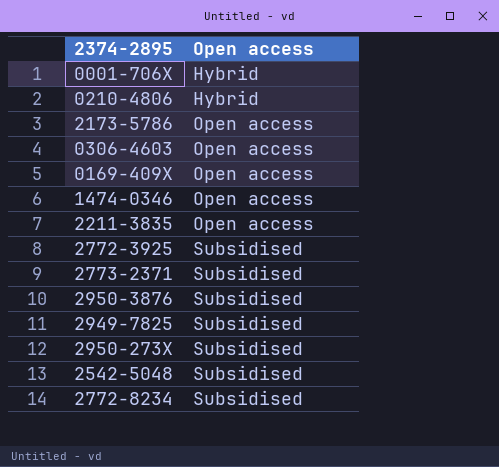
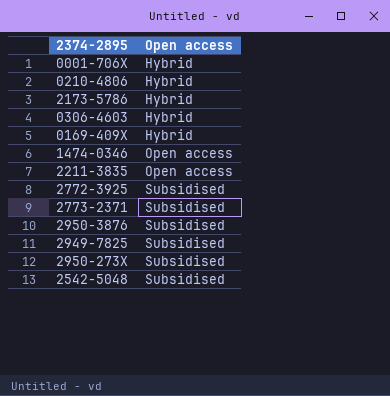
row 2772-8234: Subsidised -> none
2173-5786 | Open access: Open access -> Hybrid
0306-4603 | Open access: Open access -> Hybrid
0169-409X | Open access: Open access -> Hybrid

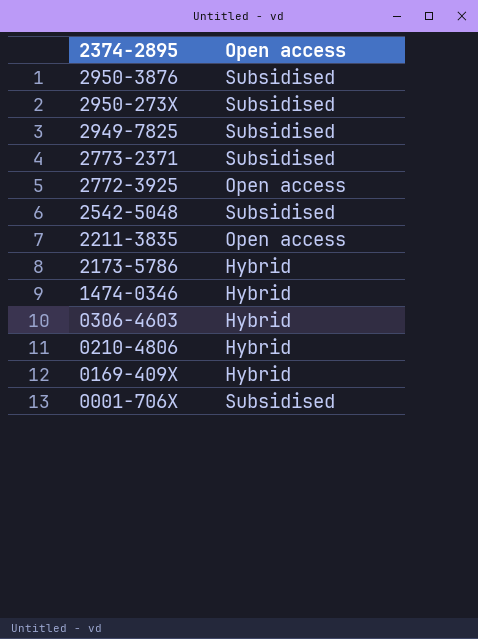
row order: Open access ascending -> 2374-2895 descending
2772-3925 | Open access: Subsidised -> Open access
1474-0346 | Open access: Open access -> Hybrid
0001-706X | Open access: Hybrid -> Subsidised

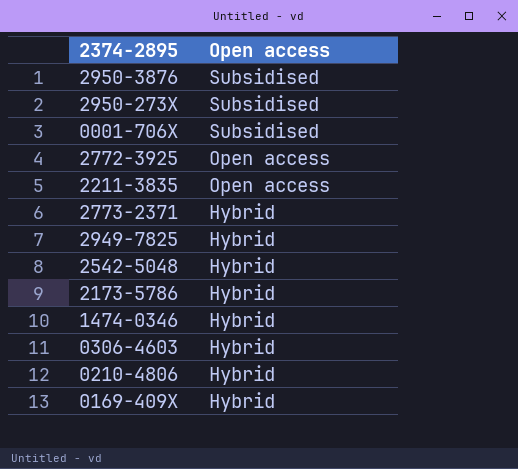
row order: 2374-2895 descending -> Open access descending
2773-2371 | Open access: Subsidised -> Hybrid
2949-7825 | Open access: Subsidised -> Hybrid
2542-5048 | Open access: Subsidised -> Hybrid

